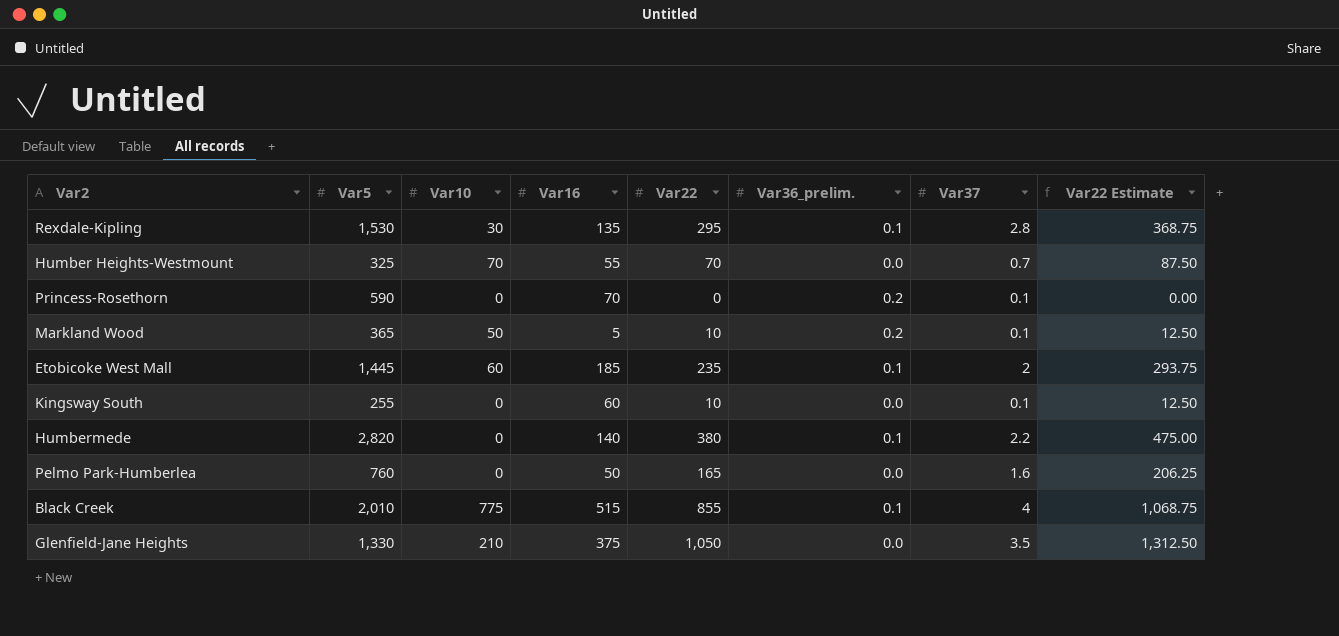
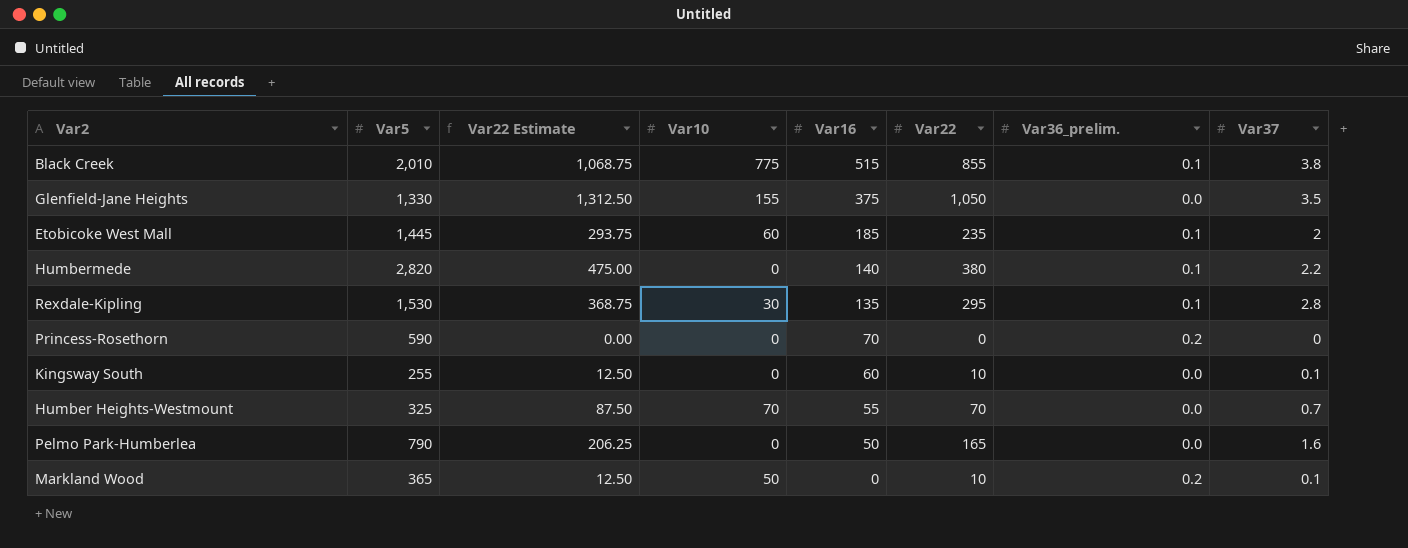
row order: none -> Var16 descending
column Var22 Estimate | position: 8 -> 3
Black Creek | Var37: 4 -> 3.8
Glenfield-Jane Heights | Var10: 210 -> 155
Princess-Rosethorn | Var37: 0.1 -> 0
Pelmo Park-Humberlea | Var5: 760 -> 790
Markland Wood | Var16: 5 -> 0

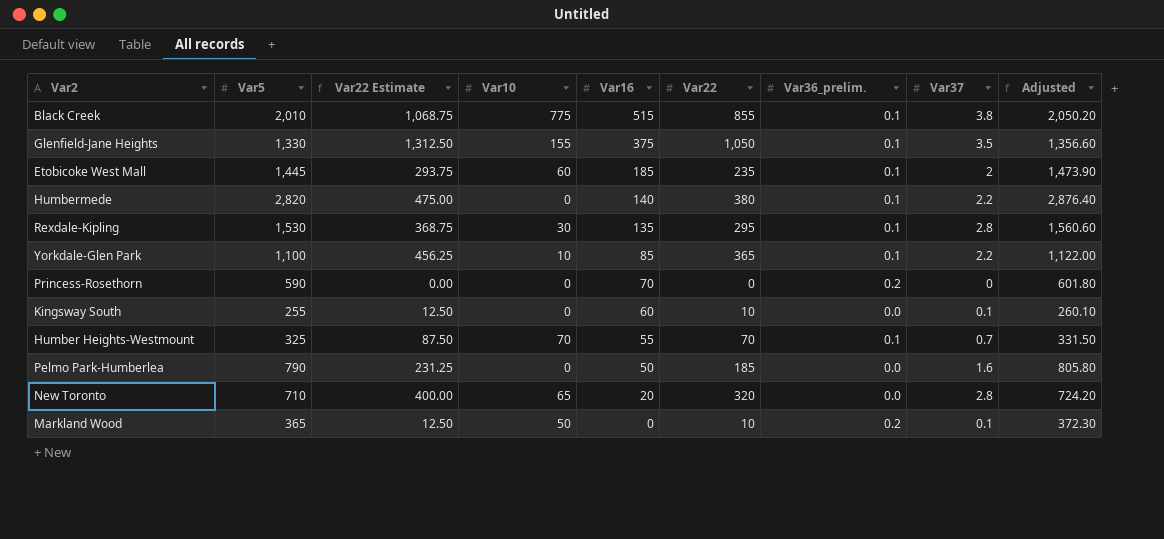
column Adjusted | formula: none -> [Var5] * 1.02
Glenfield-Jane Heights | Var36_prelim.: 0.0 -> 0.1
row Yorkdale-Glen Park: none -> 1,100 | 456.25 | 10 | 85 | 365 | 0.1 | 2.2 | 1,122.00
Humber Heights-Westmount | Var36_prelim.: 0.0 -> 0.1
Pelmo Park-Humberlea | Var22 Estimate: 206.25 -> 231.25
Pelmo Park-Humberlea | Var22: 165 -> 185
row New Toronto: none -> 710 | 400.00 | 65 | 20 | 320 | 0.0 | 2.8 | 724.20

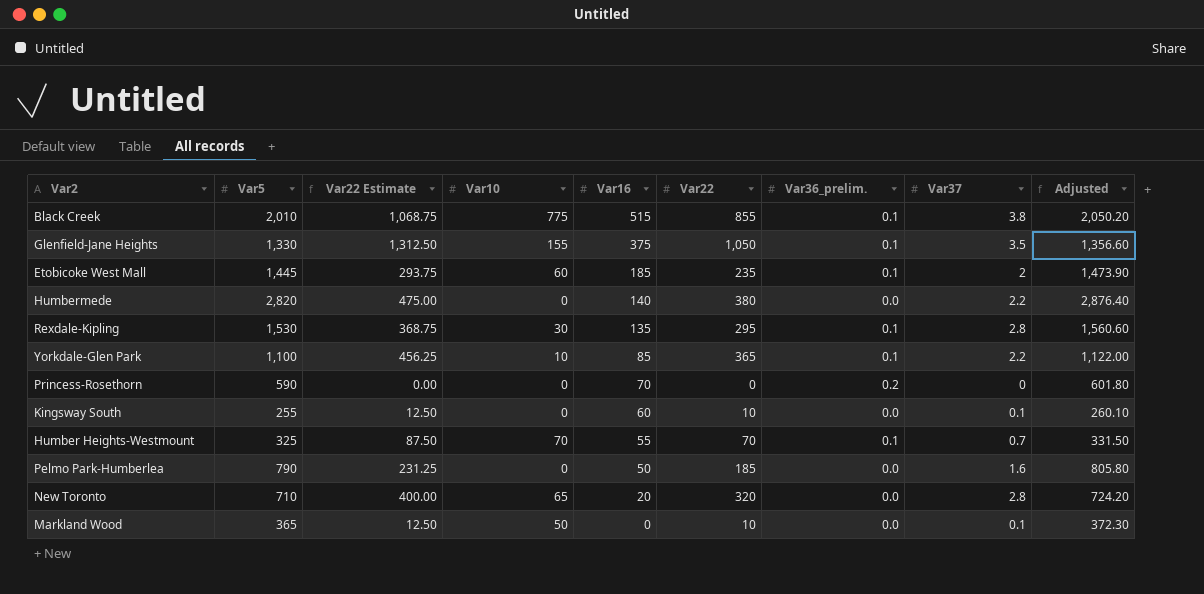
Humbermede | Var36_prelim.: 0.1 -> 0.0
Markland Wood | Var36_prelim.: 0.2 -> 0.0

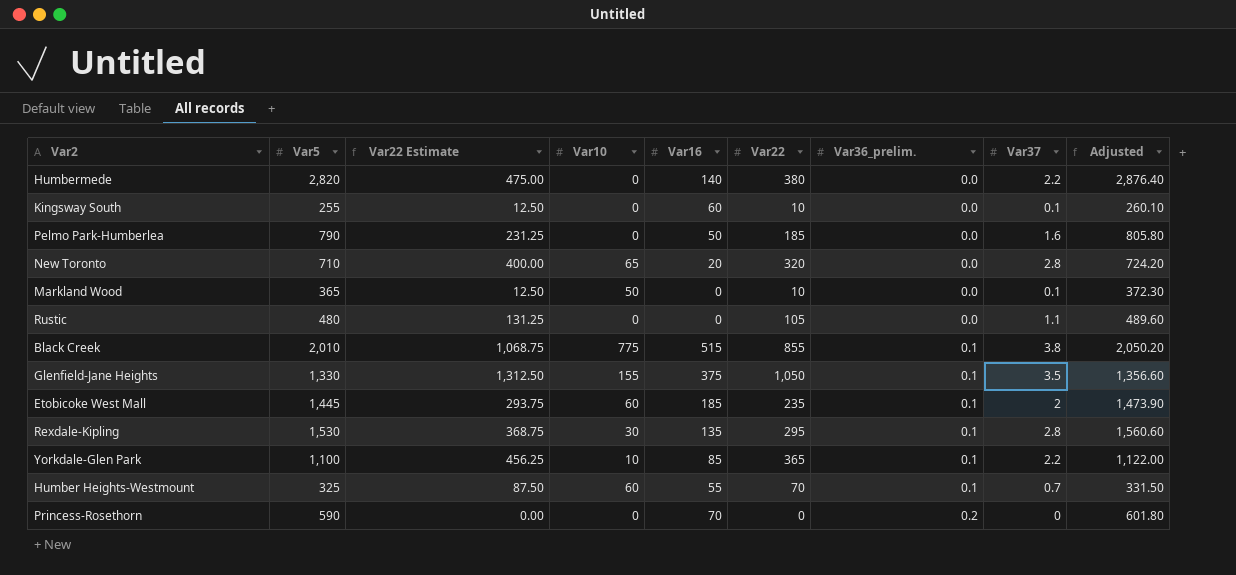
row order: Var16 descending -> Var36_prelim. ascending
row Rustic: none -> 480 | 131.25 | 0 | 0 | 105 | 0.0 | 1.1 | 489.60
Humber Heights-Westmount | Var10: 70 -> 60

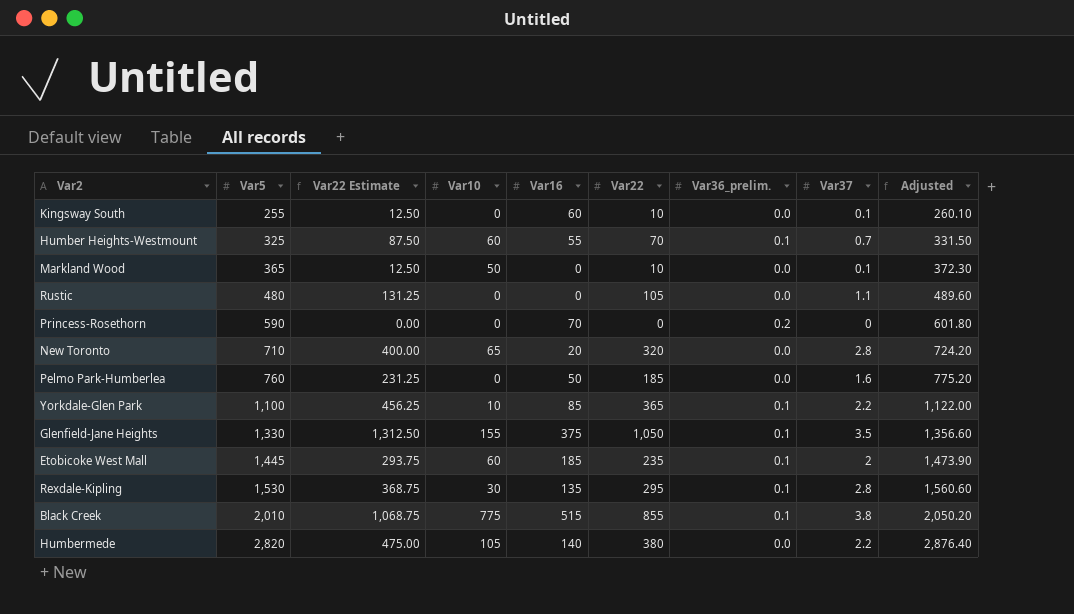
row order: Var36_prelim. ascending -> Var5 ascending
Pelmo Park-Humberlea | Var5: 790 -> 760
Pelmo Park-Humberlea | Adjusted: 805.80 -> 775.20
Humbermede | Var10: 0 -> 105

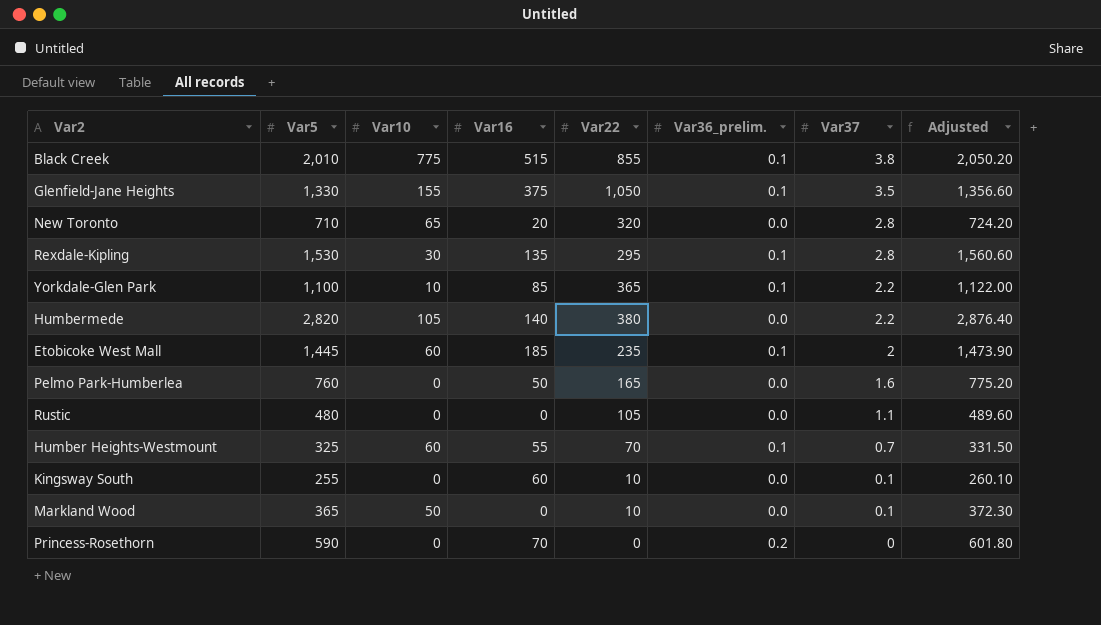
row order: Var5 ascending -> Var37 descending
column Var22 Estimate | formula: [Var22] * 1.25 -> none
Pelmo Park-Humberlea | Var22: 185 -> 165

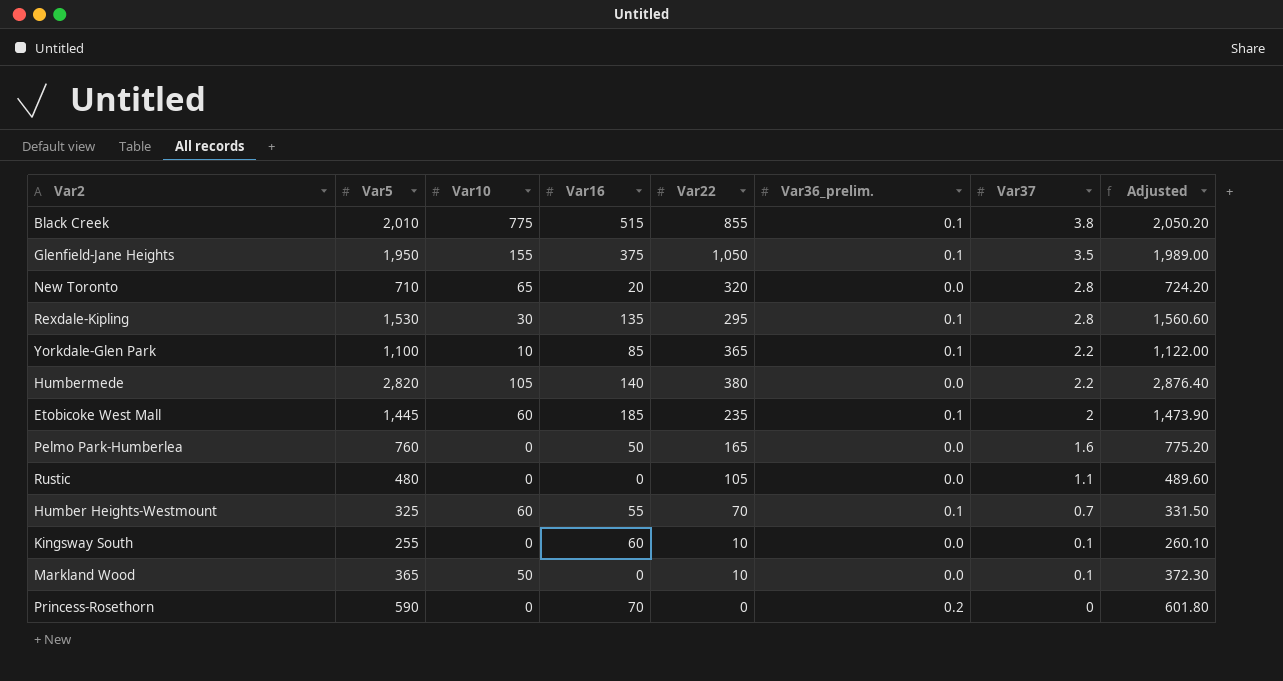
Glenfield-Jane Heights | Var5: 1,330 -> 1,950
Glenfield-Jane Heights | Adjusted: 1,356.60 -> 1,989.00

